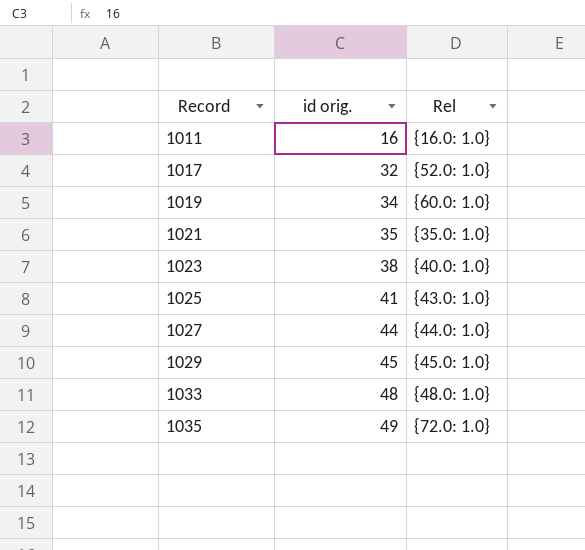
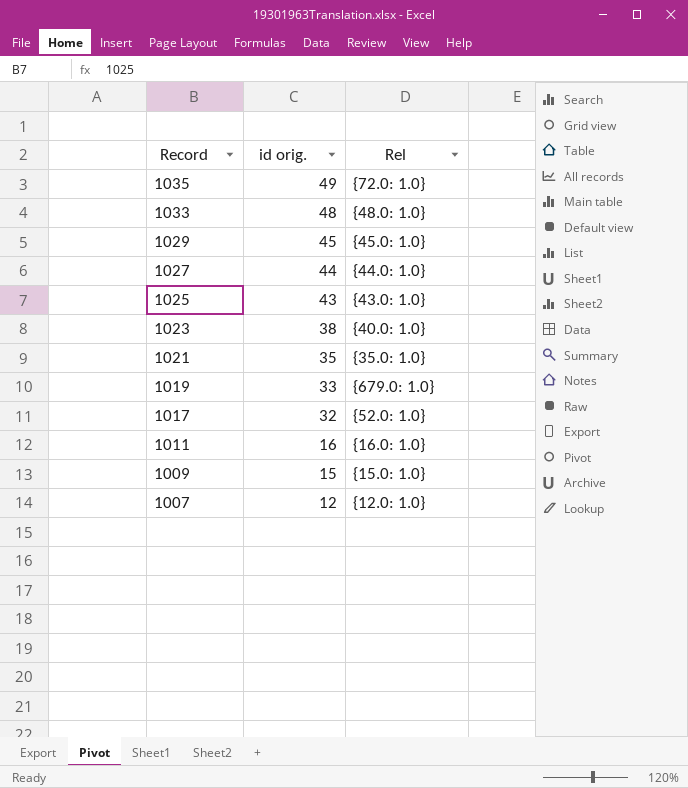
row order: Record ascending -> Record descending
1025 | id orig.: 41 -> 43
1019 | id orig.: 34 -> 33
1019 | Rel: {60.0: 1.0} -> {679.0: 1.0}
row 1009: none -> 15 | {15.0: 1.0}
row 1007: none -> 12 | {12.0: 1.0}

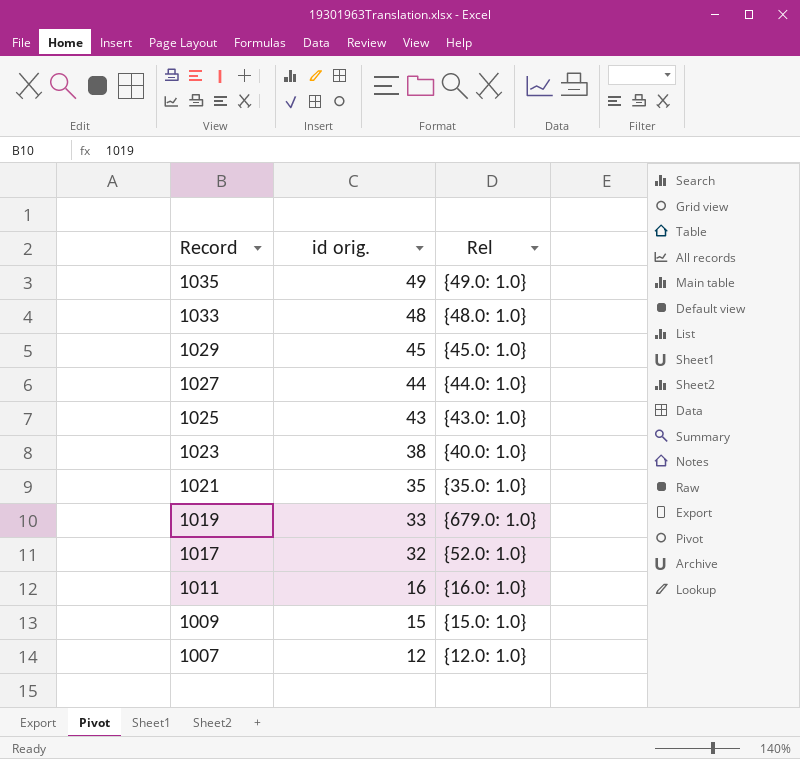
1035 | Rel: {72.0: 1.0} -> {49.0: 1.0}

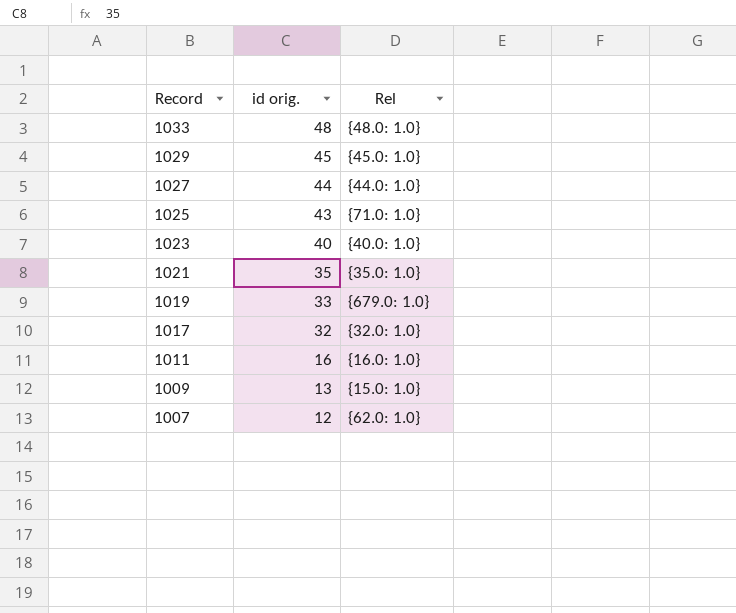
row 1035: 49 | {49.0: 1.0} -> none
1025 | Rel: {43.0: 1.0} -> {71.0: 1.0}
1023 | id orig.: 38 -> 40
1017 | Rel: {52.0: 1.0} -> {32.0: 1.0}
1009 | id orig.: 15 -> 13
1007 | Rel: {12.0: 1.0} -> {62.0: 1.0}

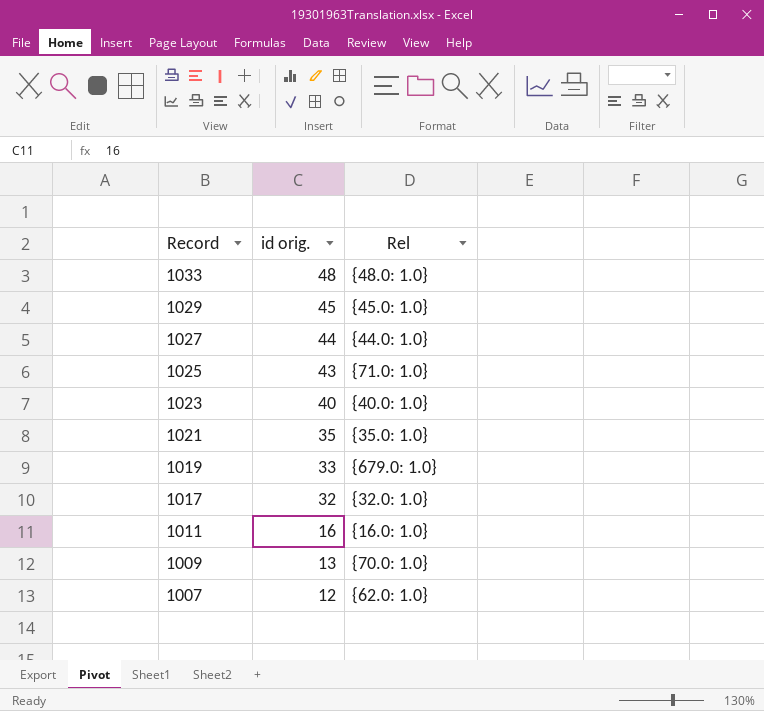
1009 | Rel: {15.0: 1.0} -> {70.0: 1.0}

